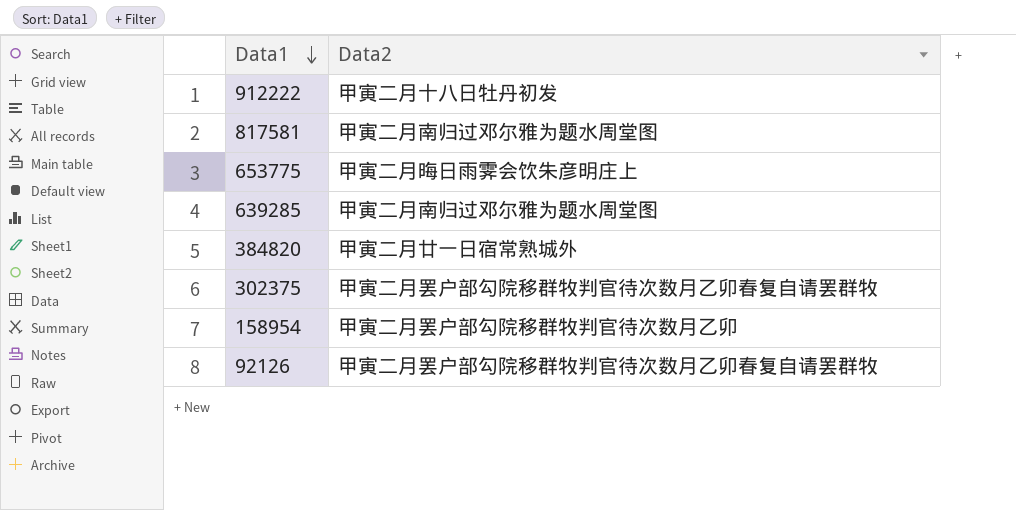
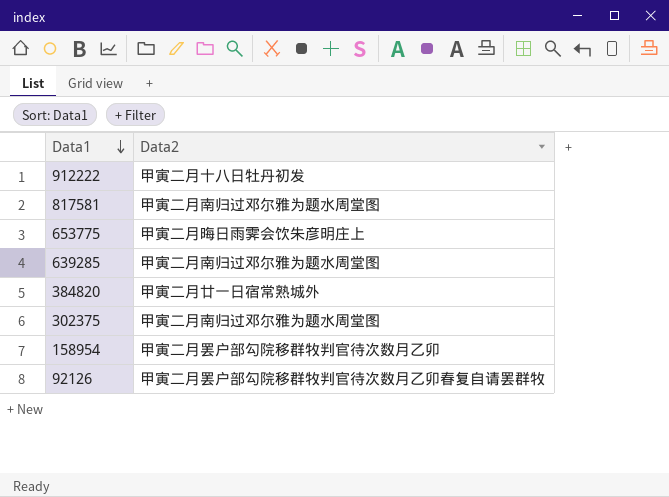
302375 | Data2: 甲寅二月罢户部勾院移群牧判官待次数月乙卯春复自请罢群牧 -> 甲寅二月南归过邓尔雅为题水周堂图

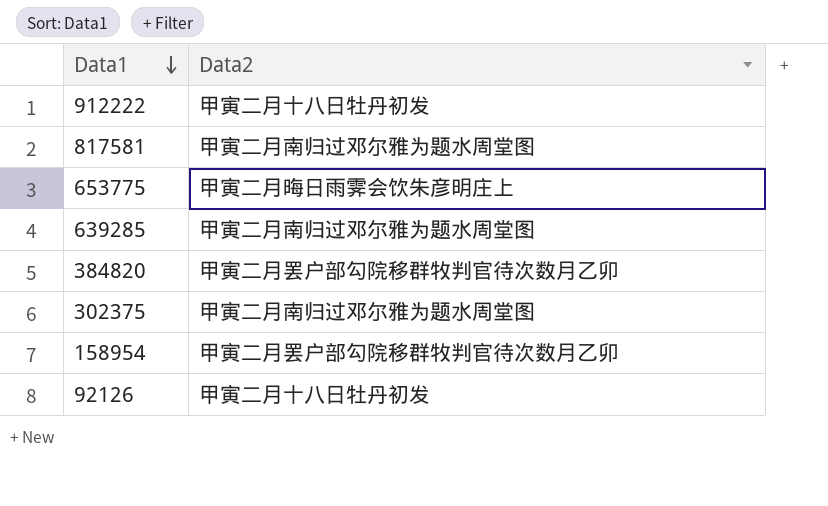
384820 | Data2: 甲寅二月廿一日宿常熟城外 -> 甲寅二月罢户部勾院移群牧判官待次数月乙卯
92126 | Data2: 甲寅二月罢户部勾院移群牧判官待次数月乙卯春复自请罢群牧 -> 甲寅二月十八日牡丹初发

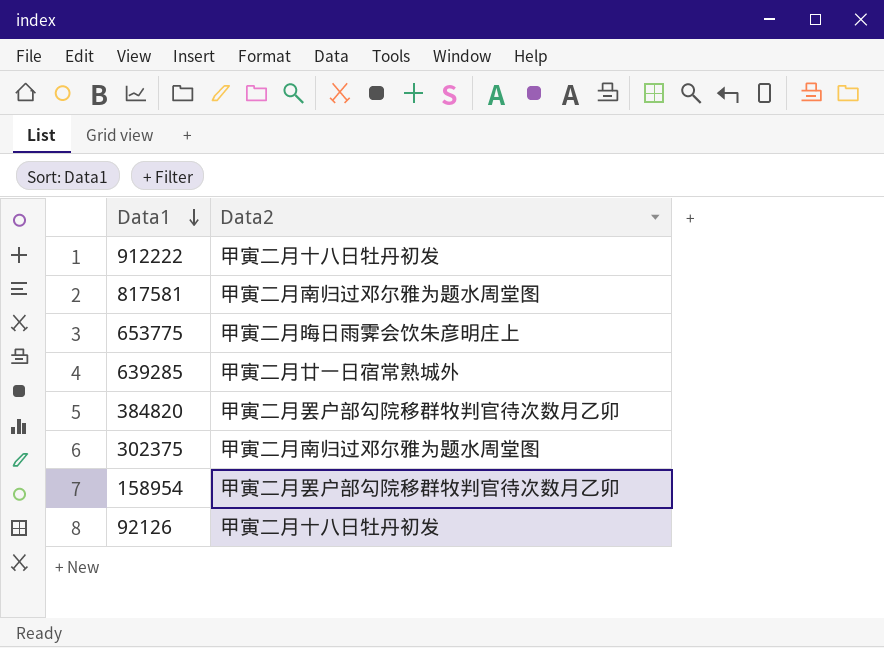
639285 | Data2: 甲寅二月南归过邓尔雅为题水周堂图 -> 甲寅二月廿一日宿常熟城外

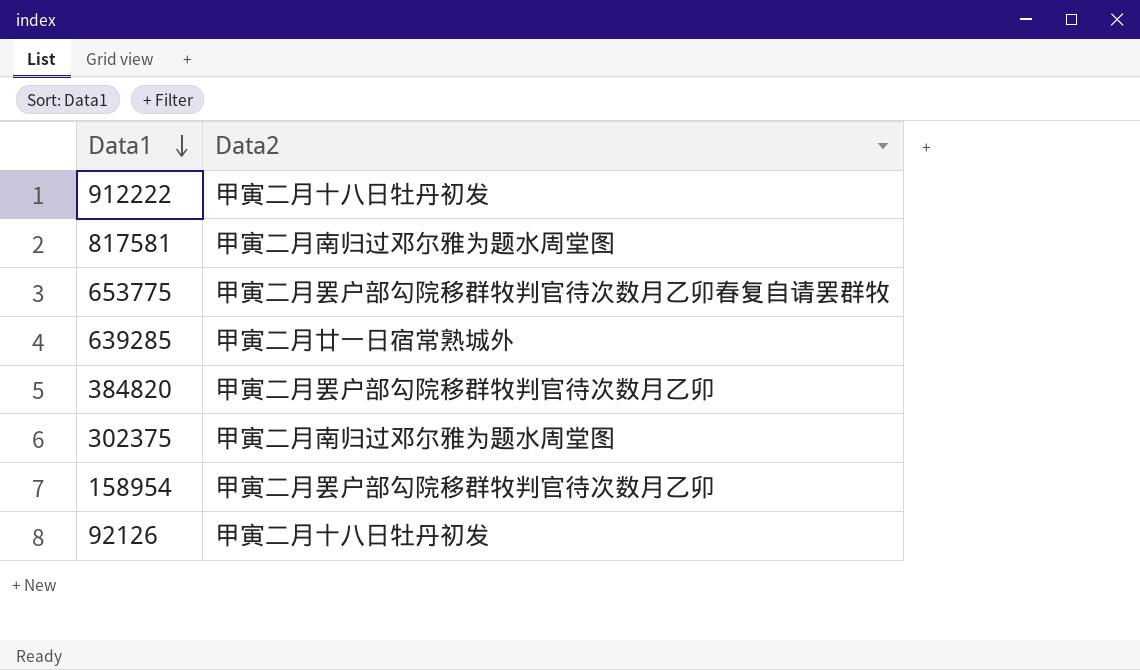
653775 | Data2: 甲寅二月晦日雨霁会饮朱彦明庄上 -> 甲寅二月罢户部勾院移群牧判官待次数月乙卯春复自请罢群牧

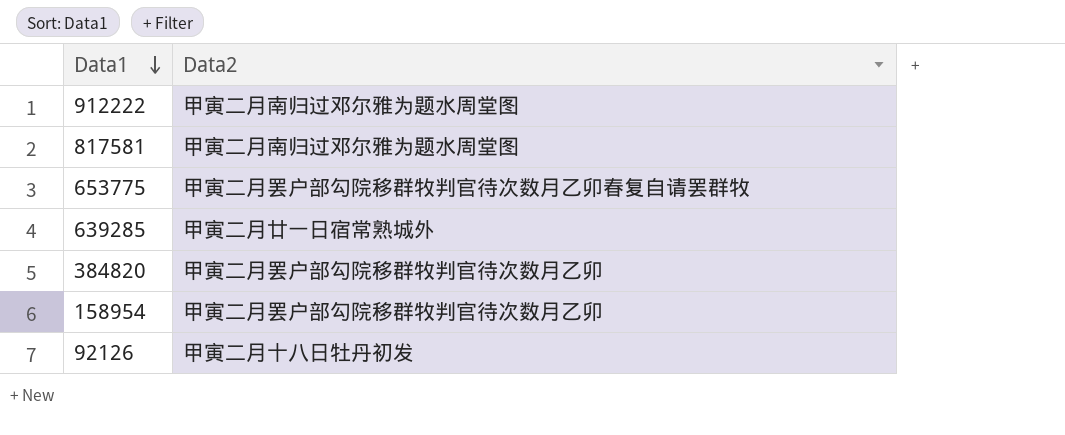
row 302375: 甲寅二月南归过邓尔雅为题水周堂图 -> none
912222 | Data2: 甲寅二月十八日牡丹初发 -> 甲寅二月南归过邓尔雅为题水周堂图

